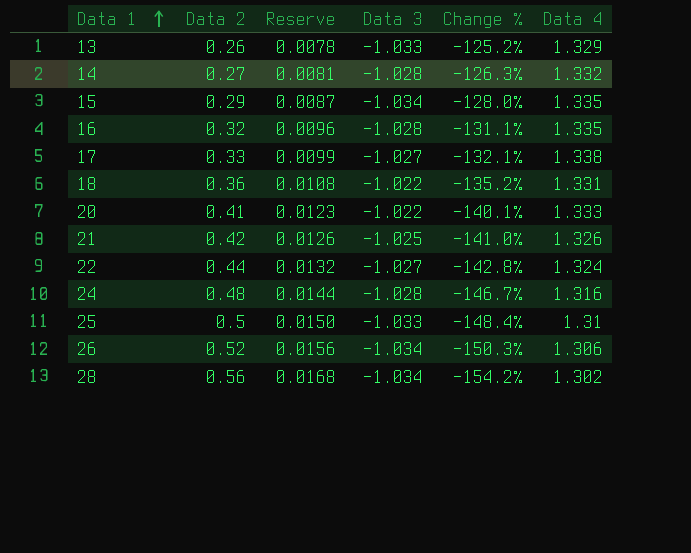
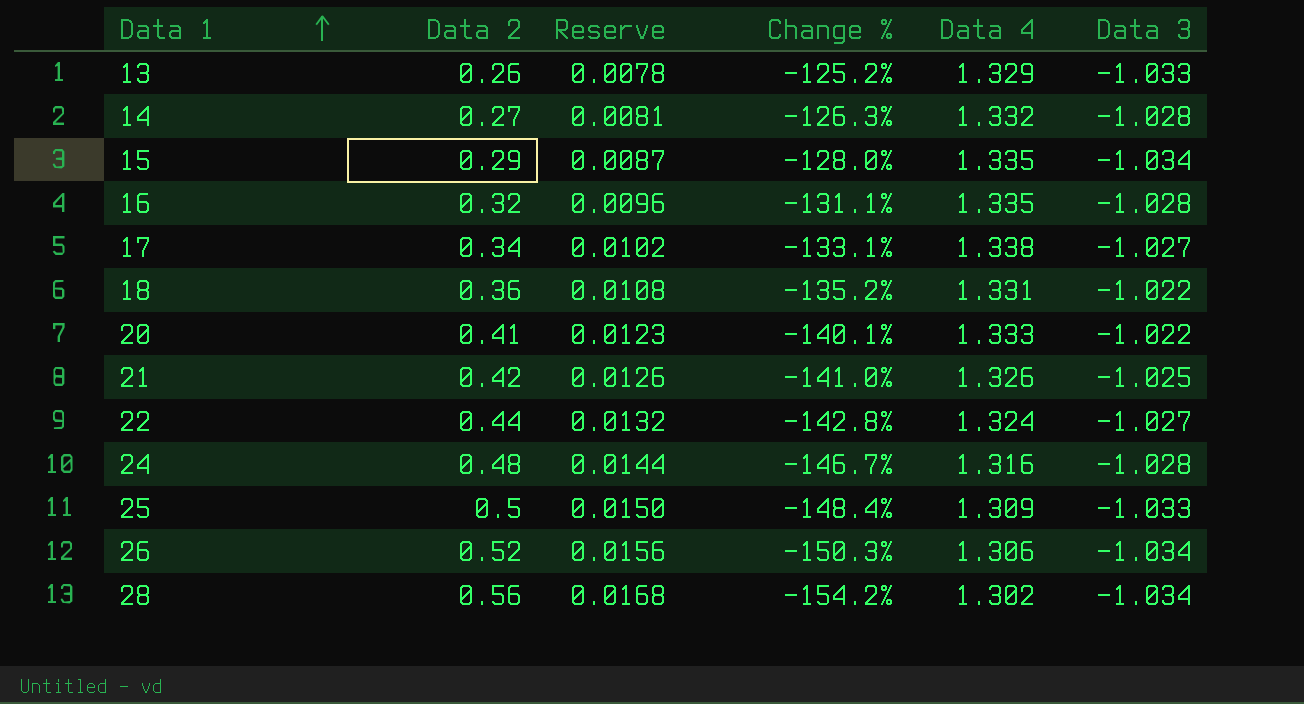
column Data 3 | position: 4 -> 6
17 | Data 2: 0.33 -> 0.34
17 | Reserve: 0.0099 -> 0.0102
17 | Change %: -132.1% -> -133.1%
25 | Data 4: 1.31 -> 1.309

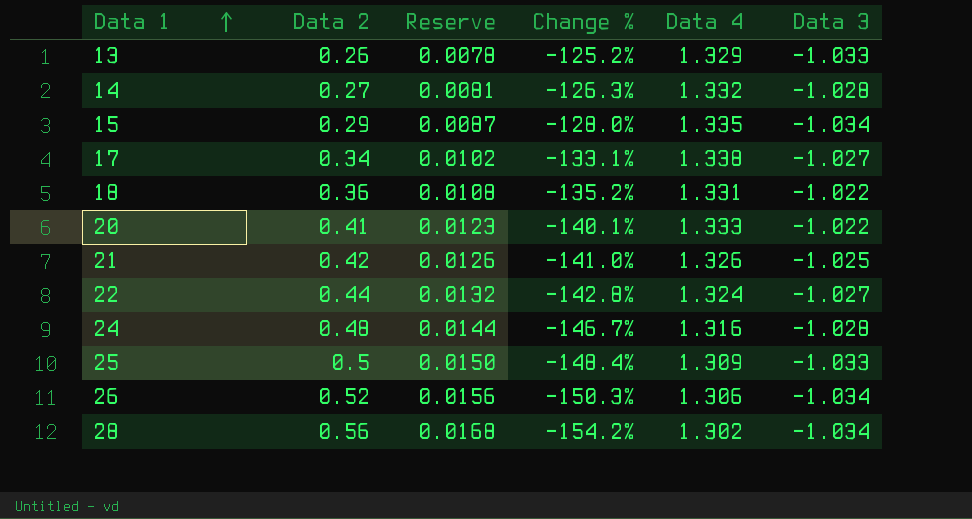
row 16: 0.32 | 0.0096 | -131.1% | 1.335 | -1.028 -> none

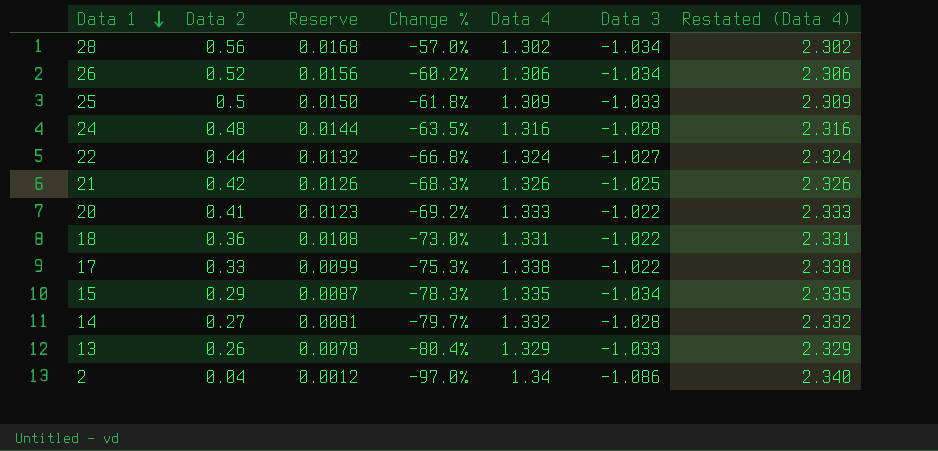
row order: Data 1 ascending -> Data 1 descending
column Change % | formula: ([Data 2] - [Data 3]) / [Data 3] -> ([Data 2] - [Data 4]) / [Data 4]
column Restated (Data 4) | formula: none -> [Data 4] + 1
17 | Data 2: 0.34 -> 0.33
17 | Reserve: 0.0102 -> 0.0099
17 | Data 3: -1.027 -> -1.022
row 2: none -> 0.04 | 0.0012 | -97.0% | 1.34 | -1.086 | 2.340

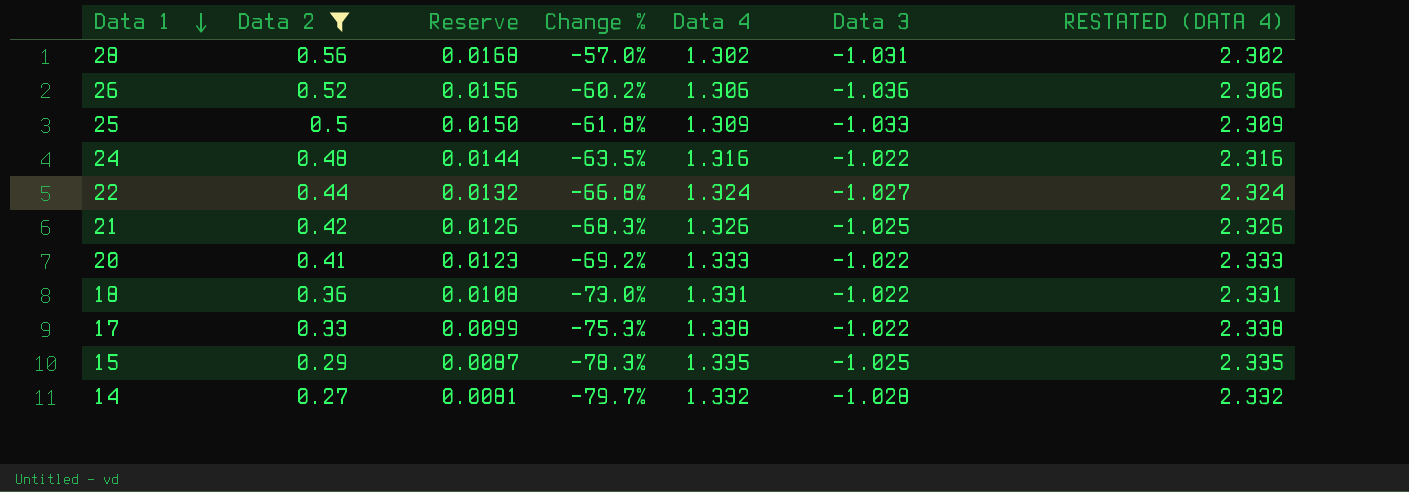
filter: none -> Data 2 >= 0.27
column name: Restated (Data 4) -> RESTATED (DATA 4)
28 | Data 3: -1.034 -> -1.031
26 | Data 3: -1.034 -> -1.036
24 | Data 3: -1.028 -> -1.022
15 | Data 3: -1.034 -> -1.025

